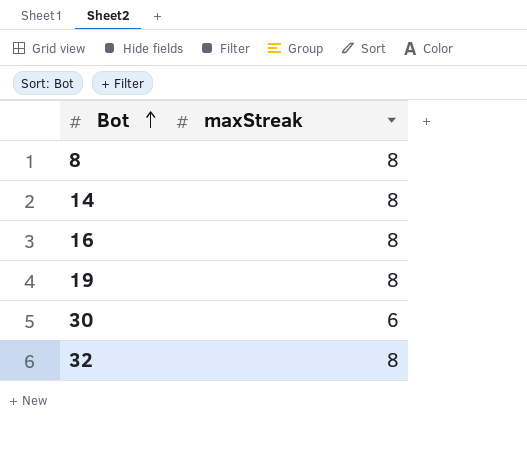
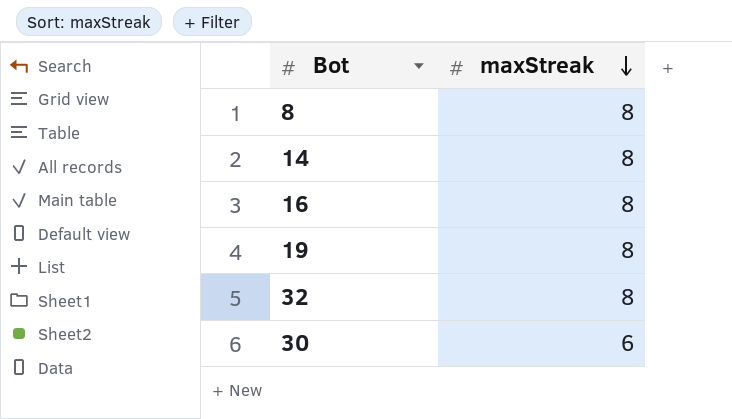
row order: Bot ascending -> maxStreak descending

